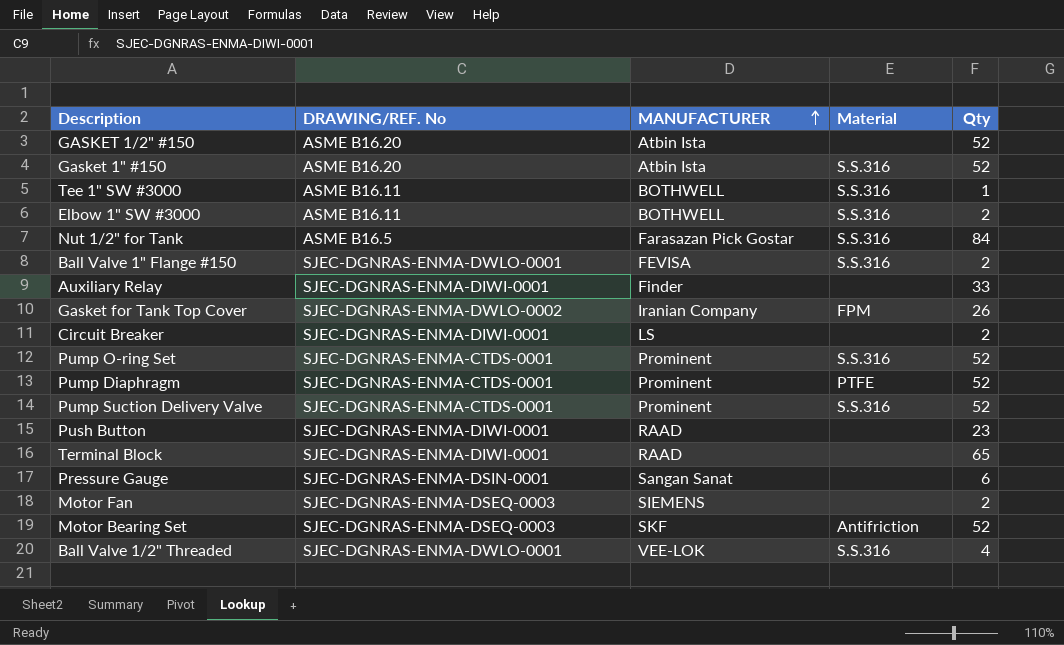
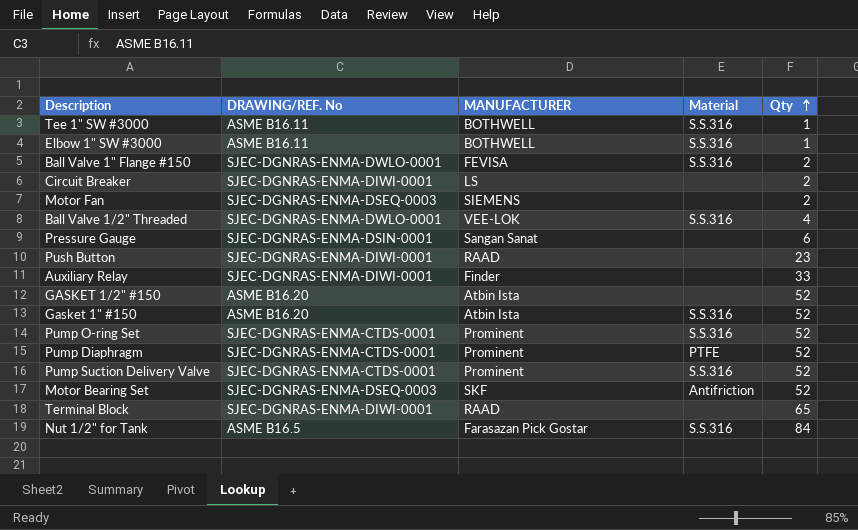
row order: MANUFACTURER ascending -> Qty ascending
row Gasket for Tank Top Cover: SJEC-DGNRAS-ENMA-DWLO-0002 | Iranian Company | FPM | 26 -> none
Elbow 1" SW #3000 | Qty: 2 -> 1

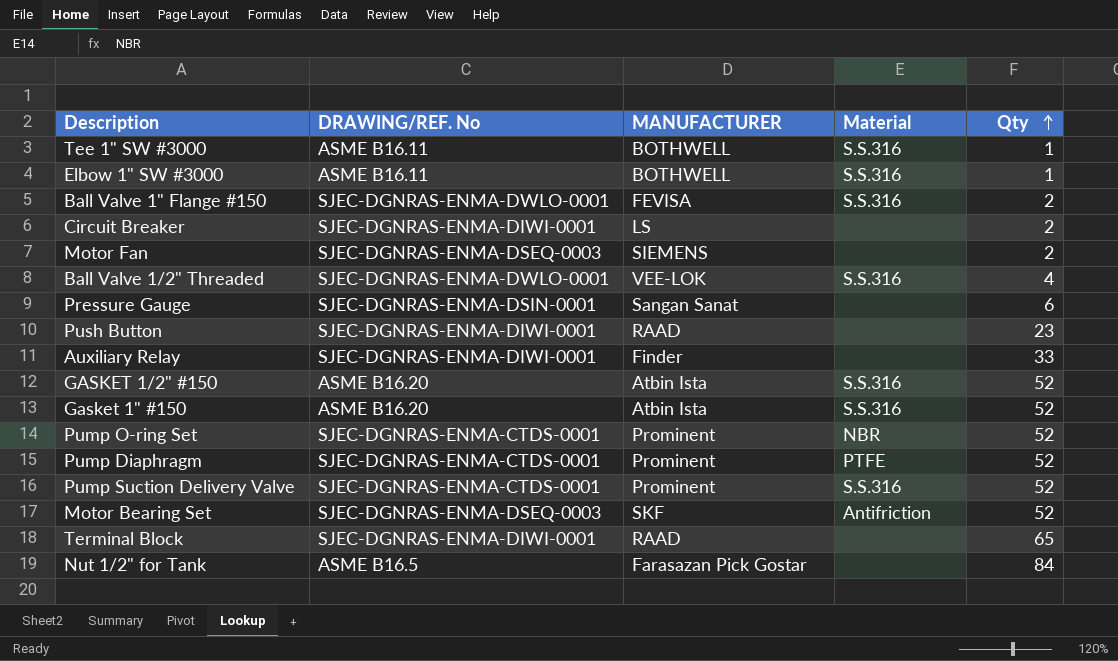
GASKET 1/2" #150 | Material: none -> S.S.316
Pump O-ring Set | Material: S.S.316 -> NBR
Nut 1/2" for Tank | Material: S.S.316 -> none

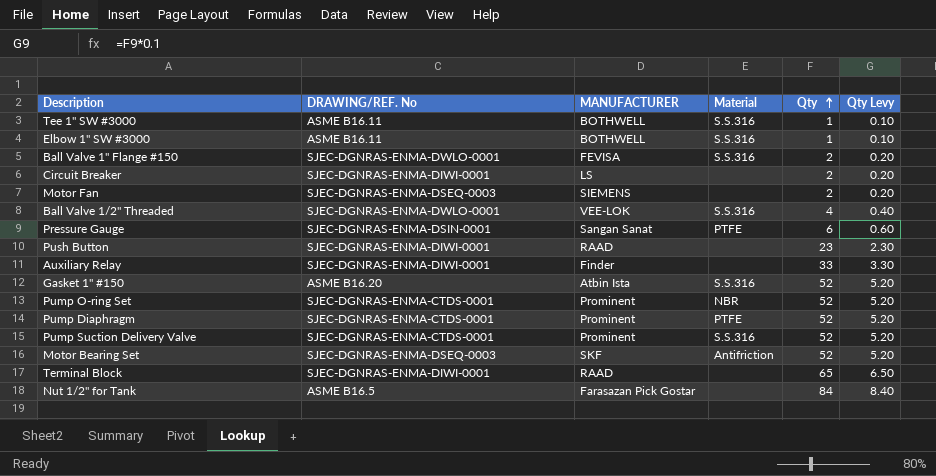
column Qty Levy | formula: none -> [Qty] * 0.1
row GASKET 1/2" #150: ASME B16.20 | Atbin Ista | S.S.316 | 52 -> none
Pressure Gauge | Material: none -> PTFE

